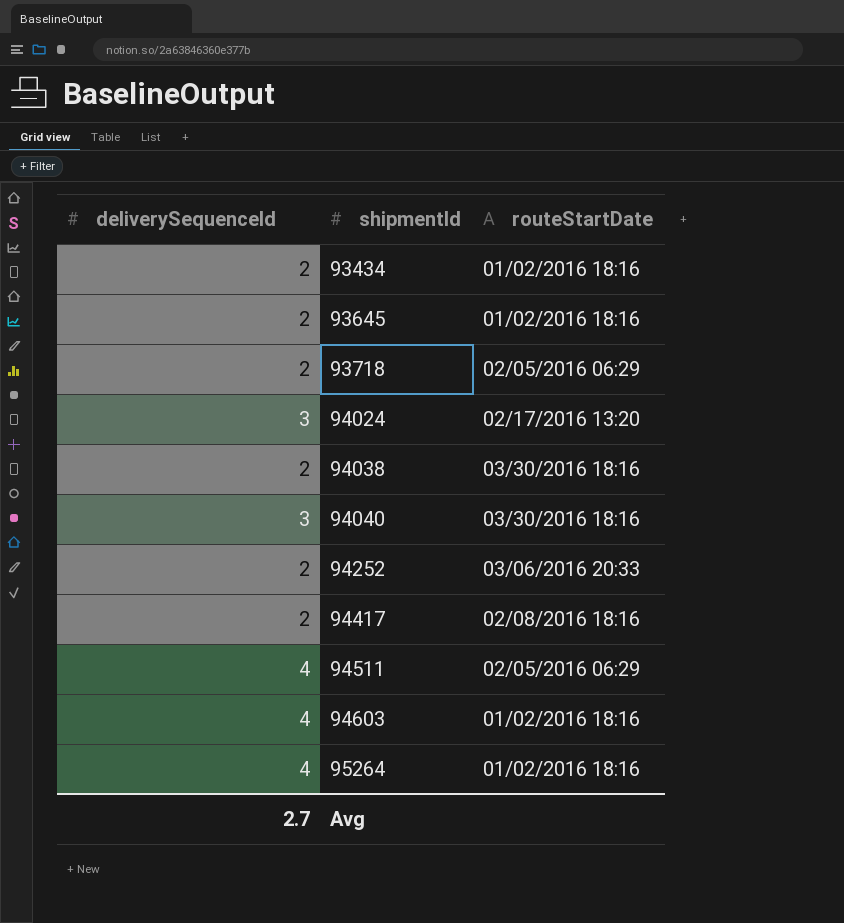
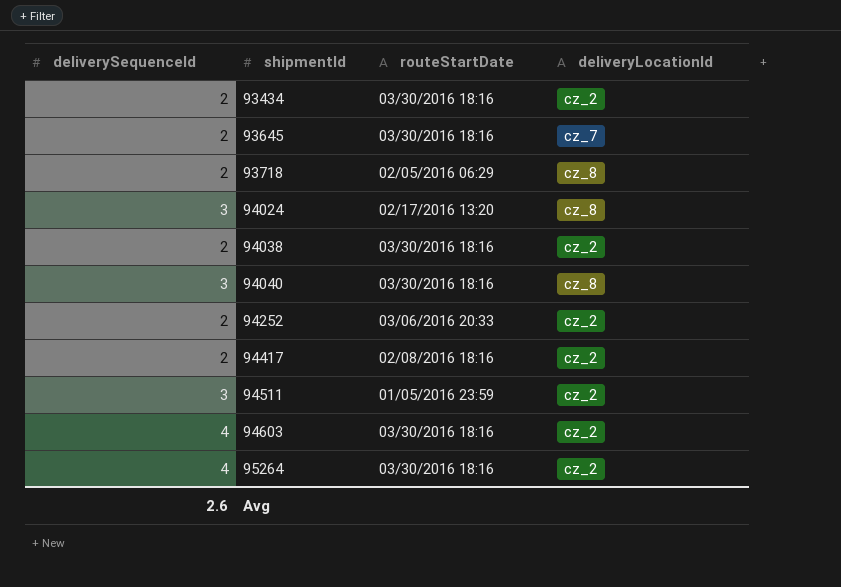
column deliveryLocationId | position: none -> 4
93434 | routeStartDate: 01/02/2016 18:16 -> 03/30/2016 18:16
93645 | routeStartDate: 01/02/2016 18:16 -> 03/30/2016 18:16
94511 | deliverySequenceId: 4 -> 3
94511 | routeStartDate: 02/05/2016 06:29 -> 01/05/2016 23:59
94603 | routeStartDate: 01/02/2016 18:16 -> 03/30/2016 18:16
95264 | routeStartDate: 01/02/2016 18:16 -> 03/30/2016 18:16
Avg | deliverySequenceId: 2.7 -> 2.6

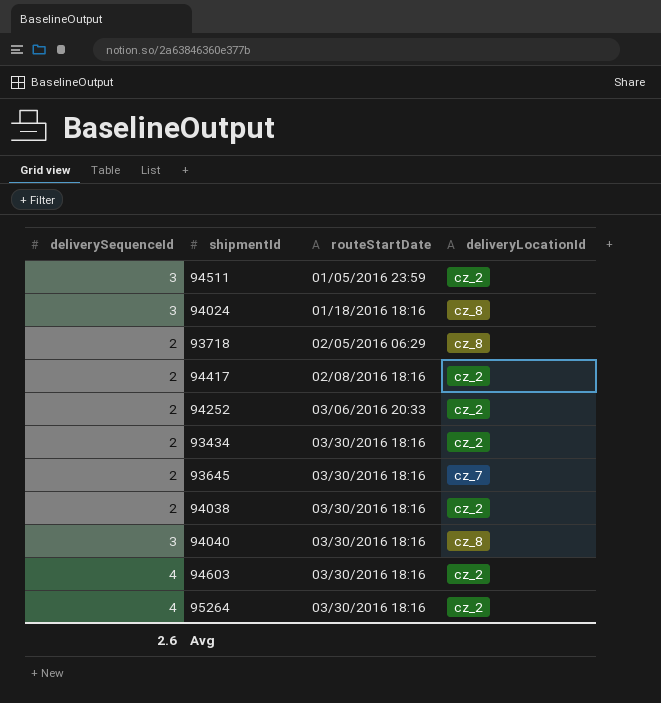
row order: shipmentId ascending -> routeStartDate ascending
94024 | routeStartDate: 02/17/2016 13:20 -> 01/18/2016 18:16

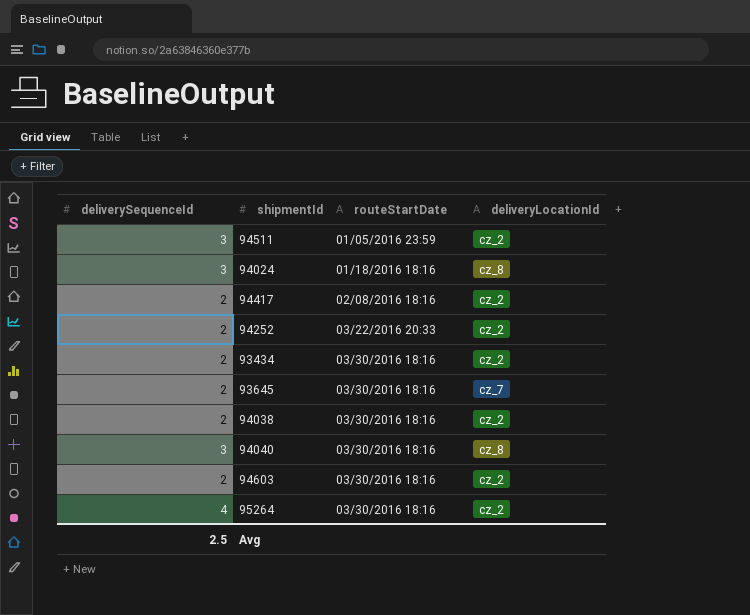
row 93718: 2 | 02/05/2016 06:29 | cz_8 -> none
94252 | routeStartDate: 03/06/2016 20:33 -> 03/22/2016 20:33
94603 | deliverySequenceId: 4 -> 2
Avg | deliverySequenceId: 2.6 -> 2.5

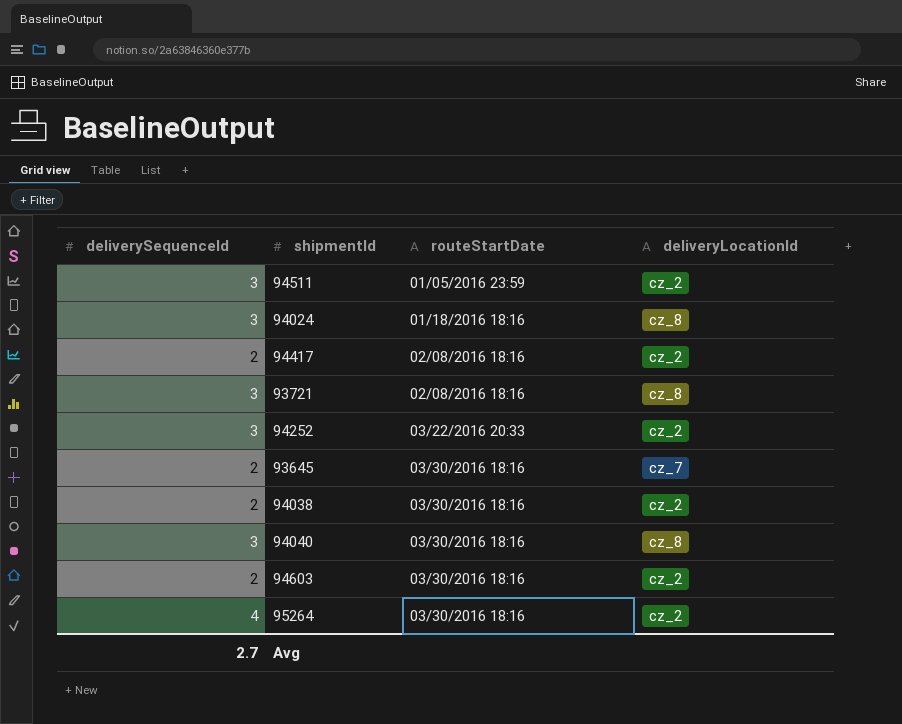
row 93434: 2 | 03/30/2016 18:16 | cz_2 -> none
row 93721: none -> 3 | 02/08/2016 18:16 | cz_8
94252 | deliverySequenceId: 2 -> 3
Avg | deliverySequenceId: 2.5 -> 2.7

